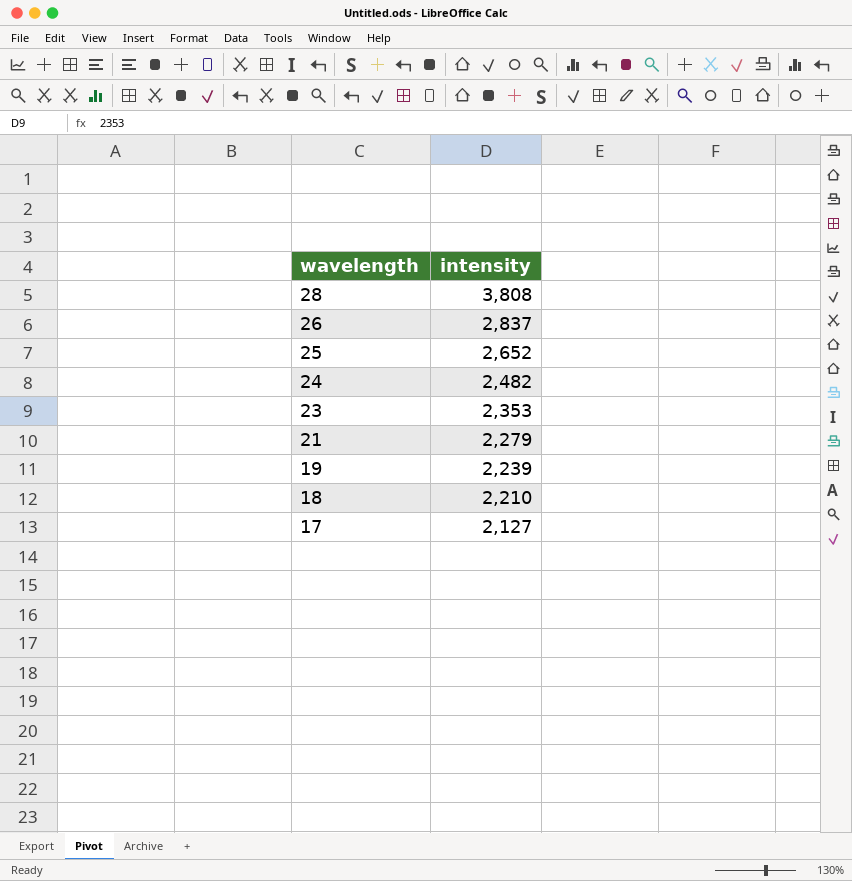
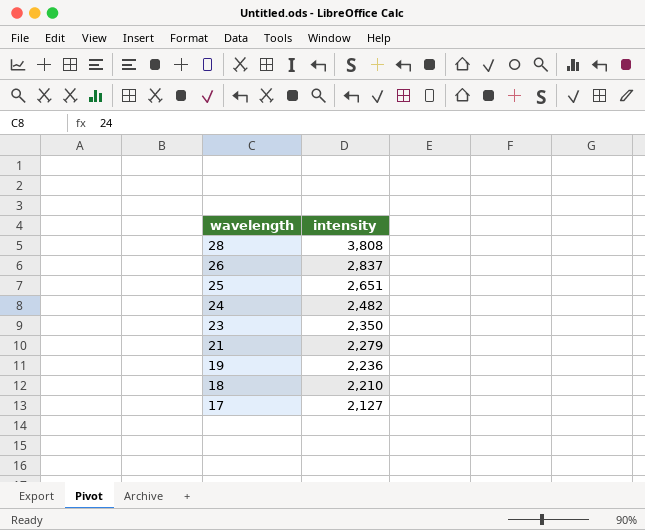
25 | intensity: 2,652 -> 2,651
23 | intensity: 2,353 -> 2,350
19 | intensity: 2,239 -> 2,236

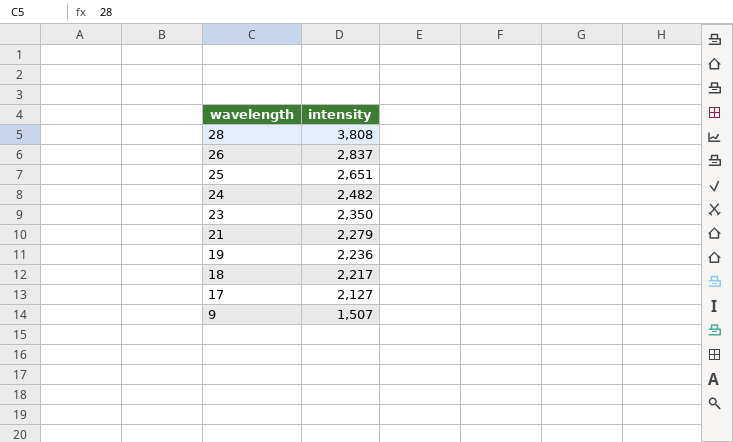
18 | intensity: 2,210 -> 2,217
row 9: none -> 1,507

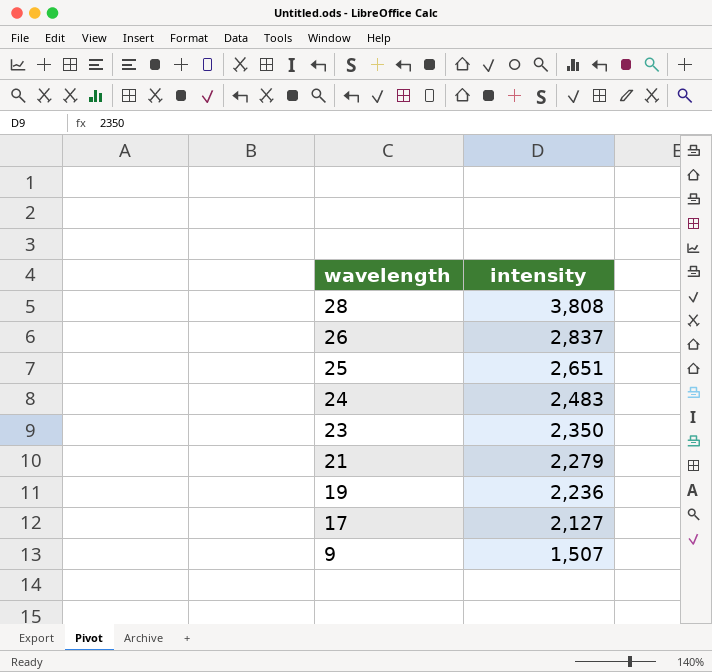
row 18: 2,217 -> none
24 | intensity: 2,482 -> 2,483

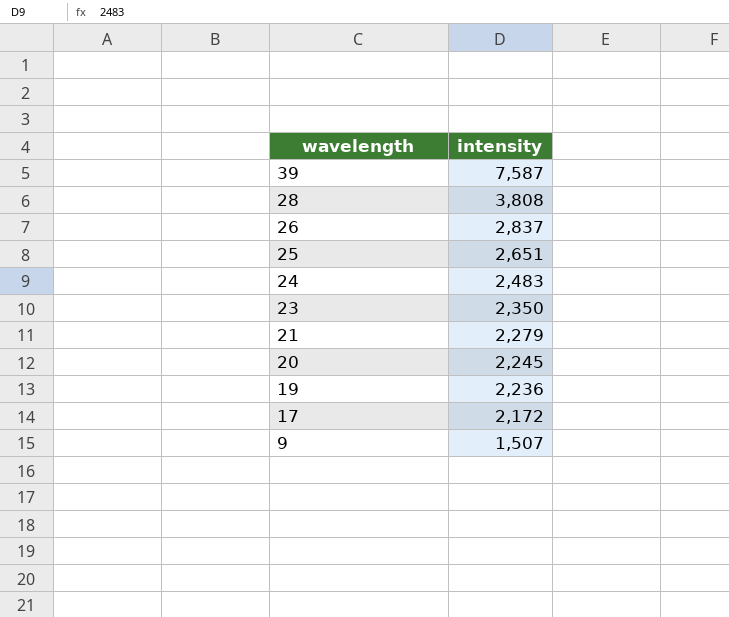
row 39: none -> 7,587
row 20: none -> 2,245
17 | intensity: 2,127 -> 2,172

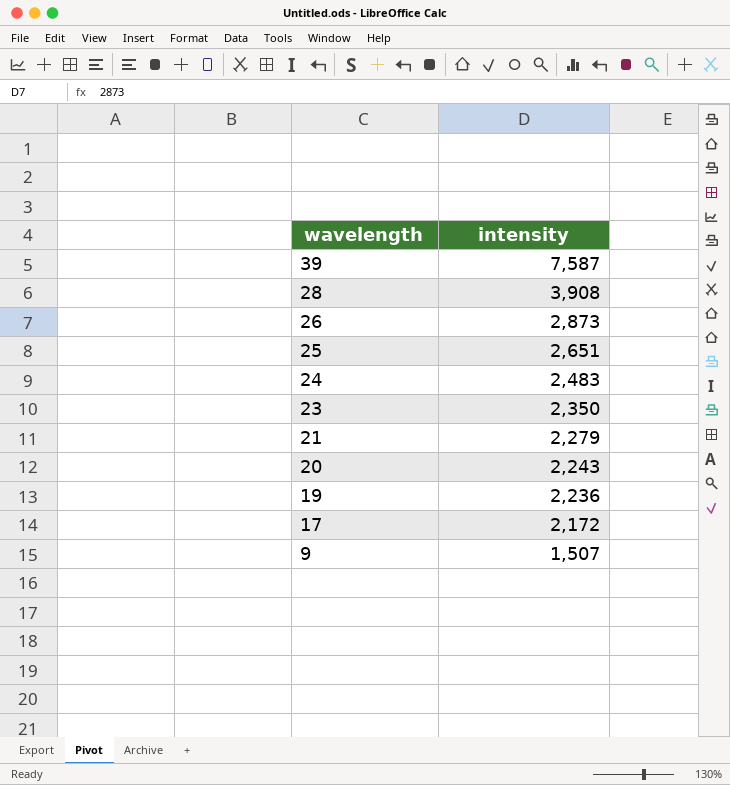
28 | intensity: 3,808 -> 3,908
26 | intensity: 2,837 -> 2,873
20 | intensity: 2,245 -> 2,243

